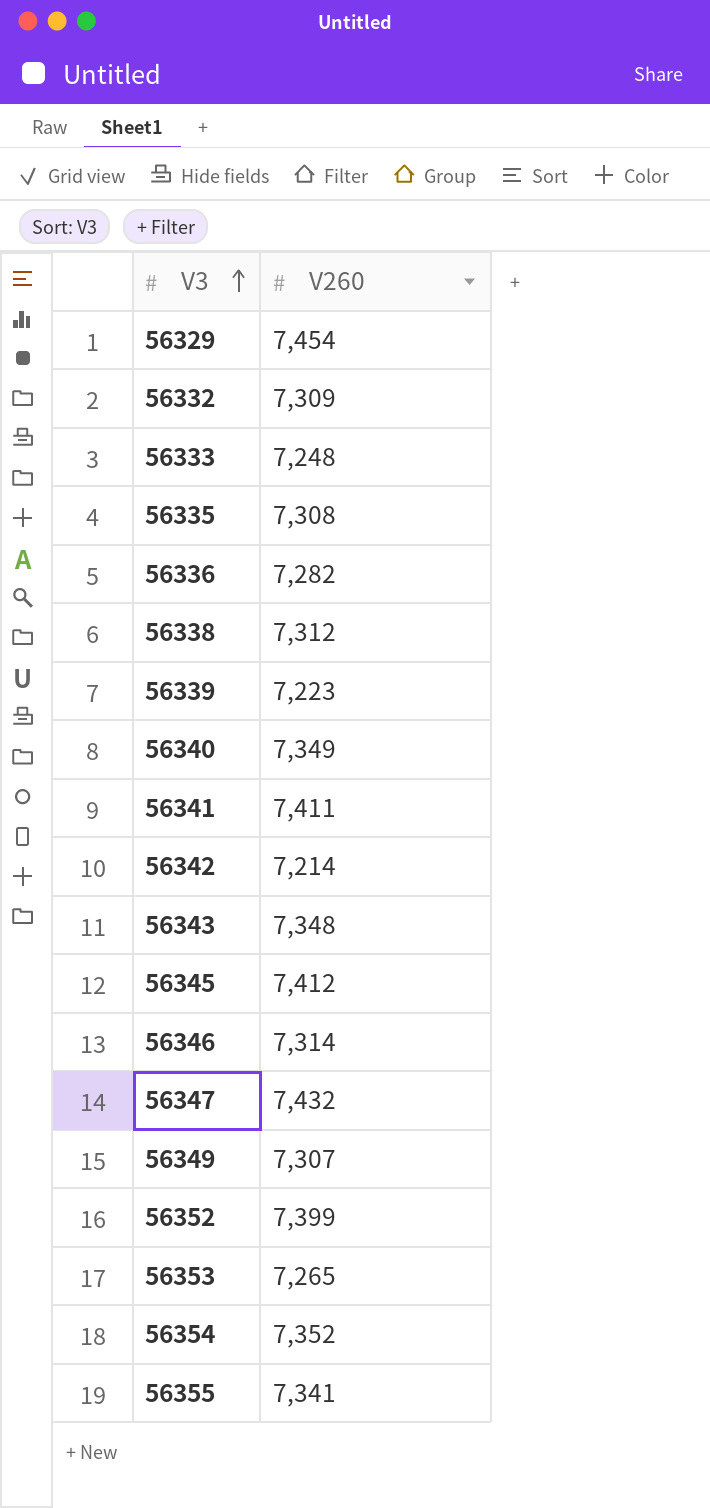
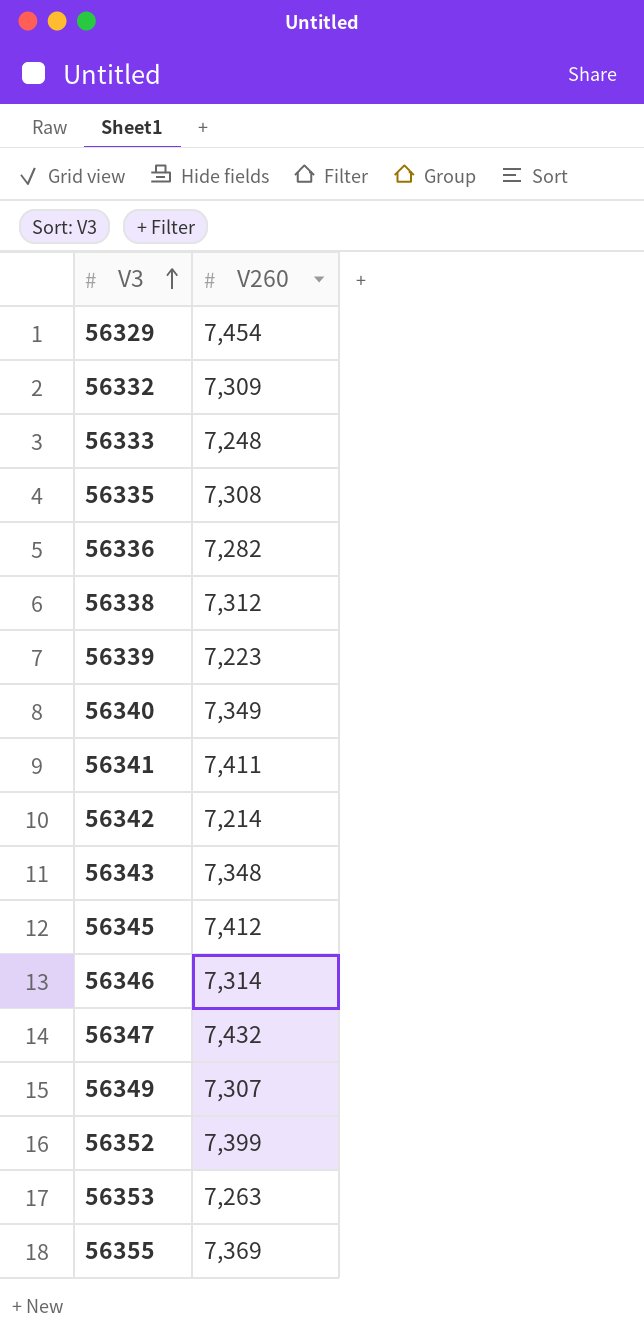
row 56354: 7,352 -> none
56353 | V260: 7,265 -> 7,263
56355 | V260: 7,341 -> 7,369

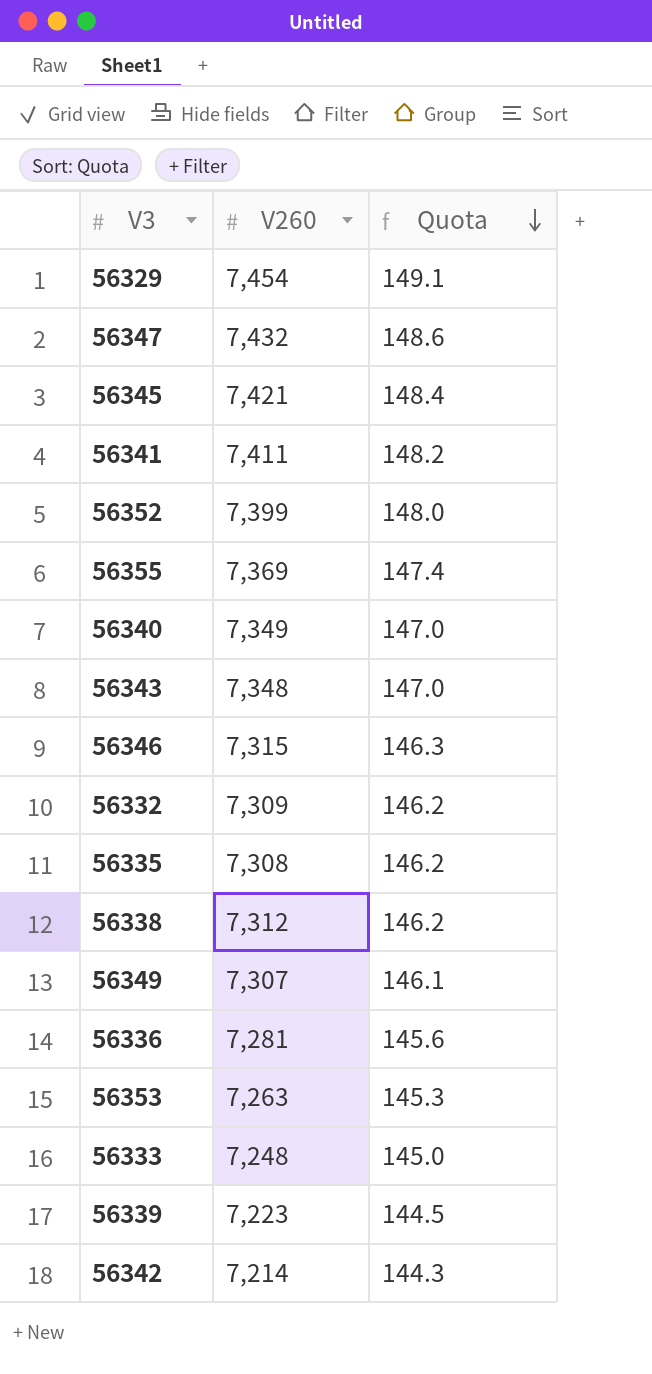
row order: V3 ascending -> Quota descending
column Quota | formula: none -> [V260] * 0.02
56345 | V260: 7,412 -> 7,421
56346 | V260: 7,314 -> 7,315
56336 | V260: 7,282 -> 7,281

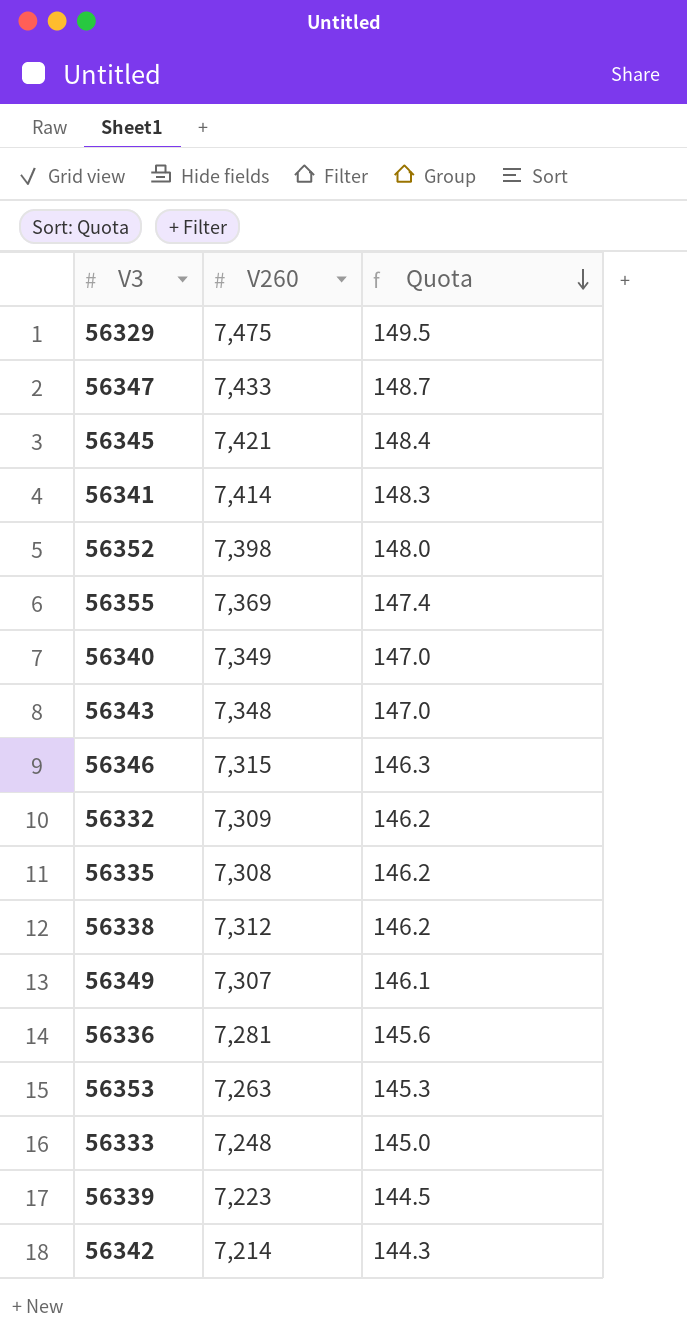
56329 | V260: 7,454 -> 7,475
56329 | Quota: 149.1 -> 149.5
56347 | V260: 7,432 -> 7,433
56347 | Quota: 148.6 -> 148.7
56341 | V260: 7,411 -> 7,414
56341 | Quota: 148.2 -> 148.3
56352 | V260: 7,399 -> 7,398

